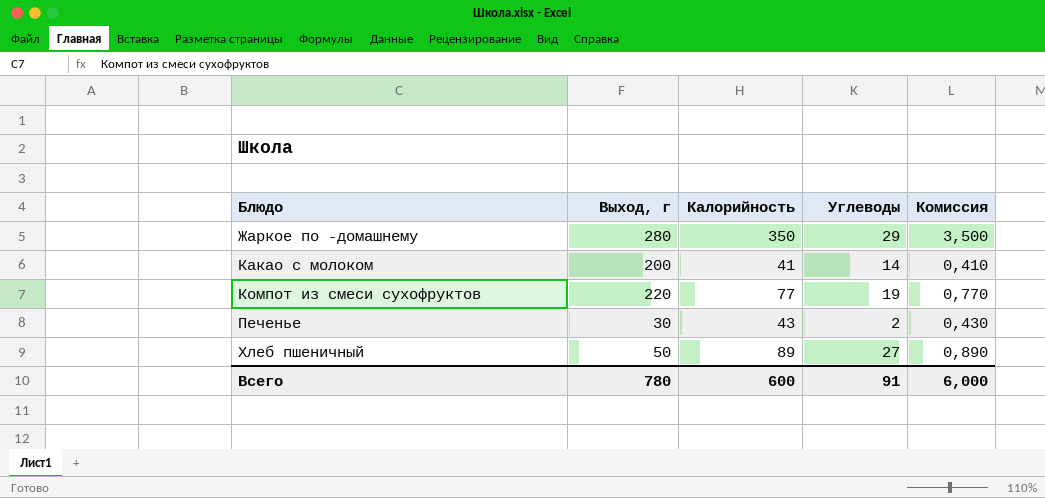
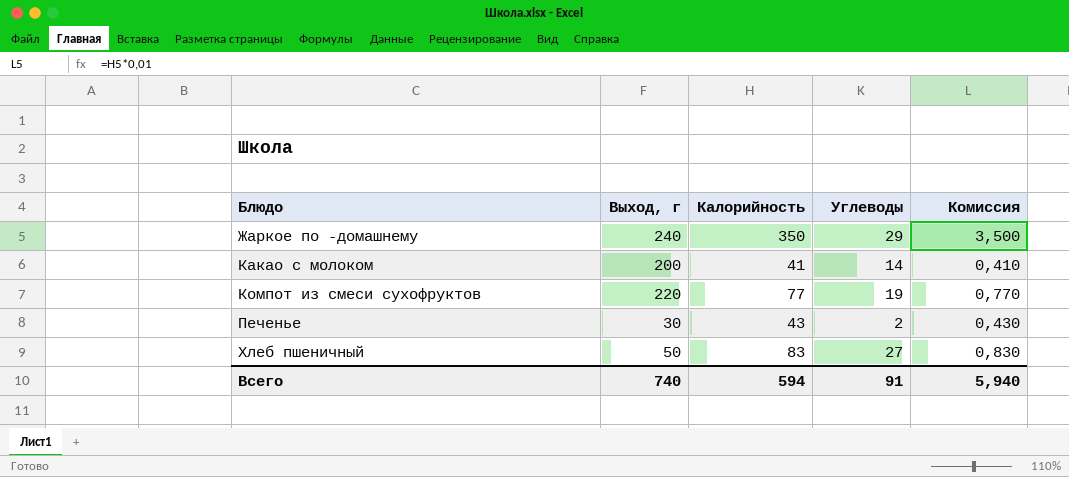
Жаркое по -домашнему | Выход, г: 280 -> 240
Хлеб пшеничный | Калорийность: 89 -> 83
Хлеб пшеничный | Комиссия: 0,890 -> 0,830
Всего | Выход, г: 780 -> 740
Всего | Калорийность: 600 -> 594
Всего | Комиссия: 6,000 -> 5,940

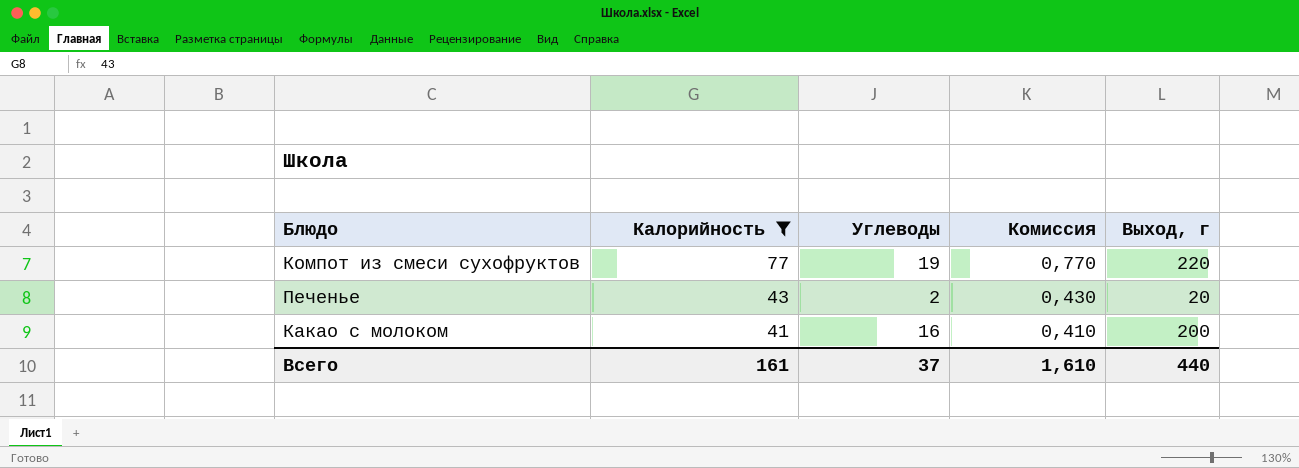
filter: none -> Калорийность <= 77
row order: Блюдо ascending -> Калорийность descending
column Выход, г | position: 2 -> 5
Печенье | Выход, г: 30 -> 20
Какао с молоком | Углеводы: 14 -> 16
Всего | Калорийность: 594 -> 161
Всего | Углеводы: 91 -> 37
Всего | Комиссия: 5,940 -> 1,610
Всего | Выход, г: 740 -> 440

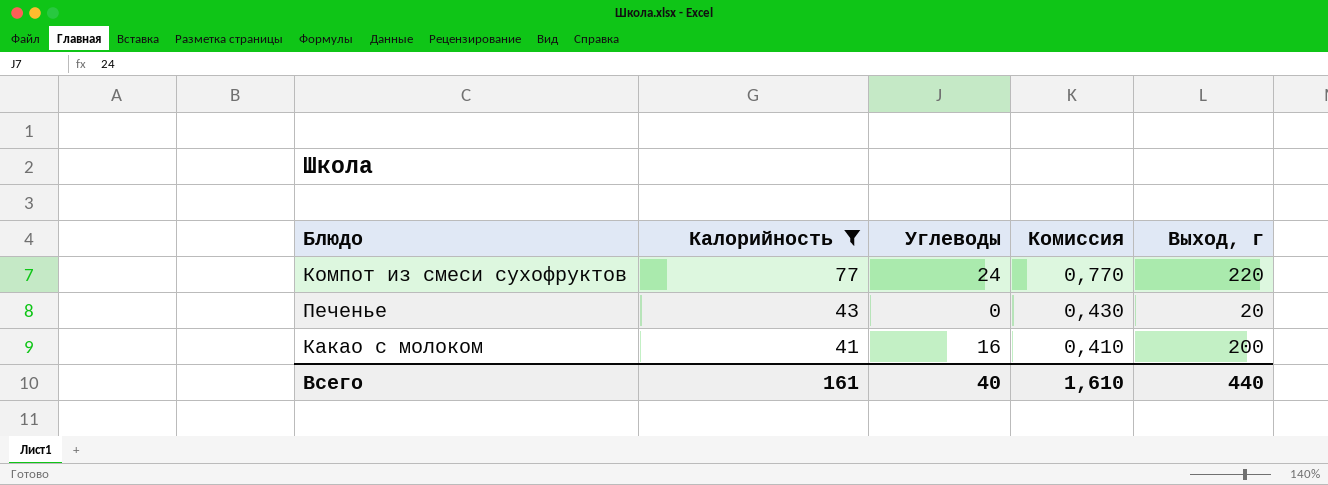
Компот из смеси сухофруктов | Углеводы: 19 -> 24
Печенье | Углеводы: 2 -> 0
Всего | Углеводы: 37 -> 40

